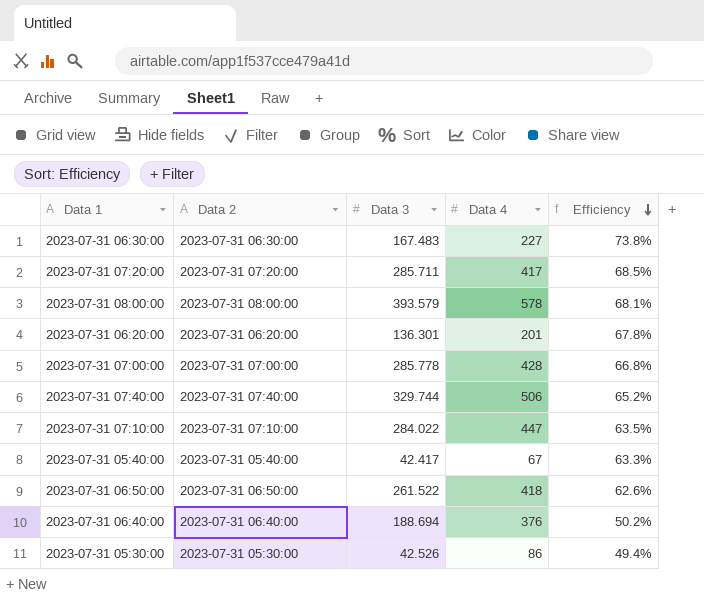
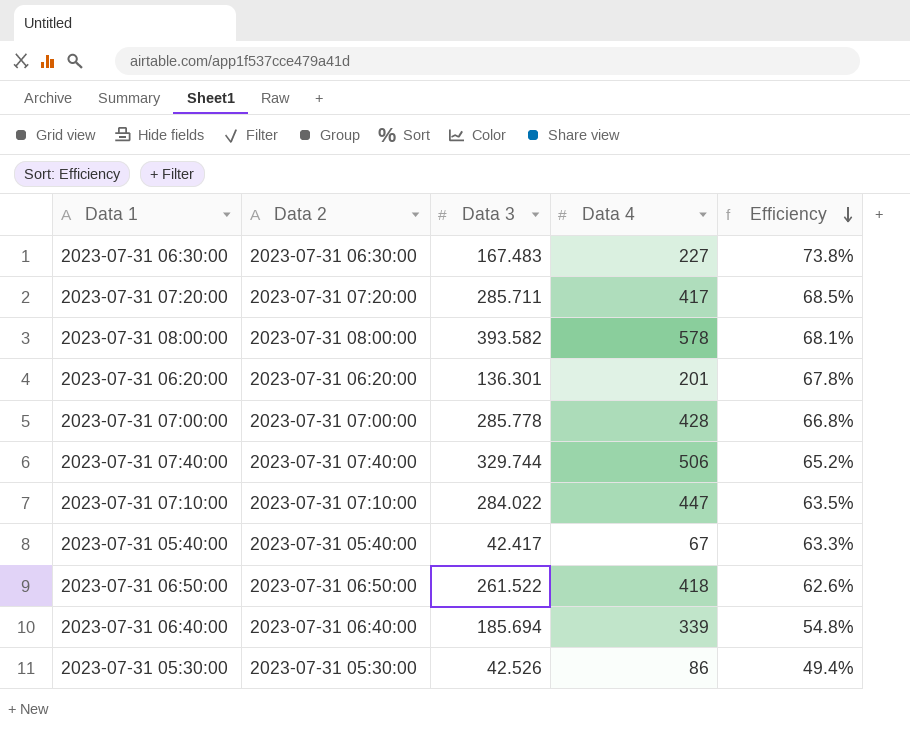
2023-07-31 08:00:00 | Data 3: 393.579 -> 393.582
2023-07-31 06:40:00 | Data 3: 188.694 -> 185.694
2023-07-31 06:40:00 | Data 4: 376 -> 339
2023-07-31 06:40:00 | Efficiency: 50.2% -> 54.8%

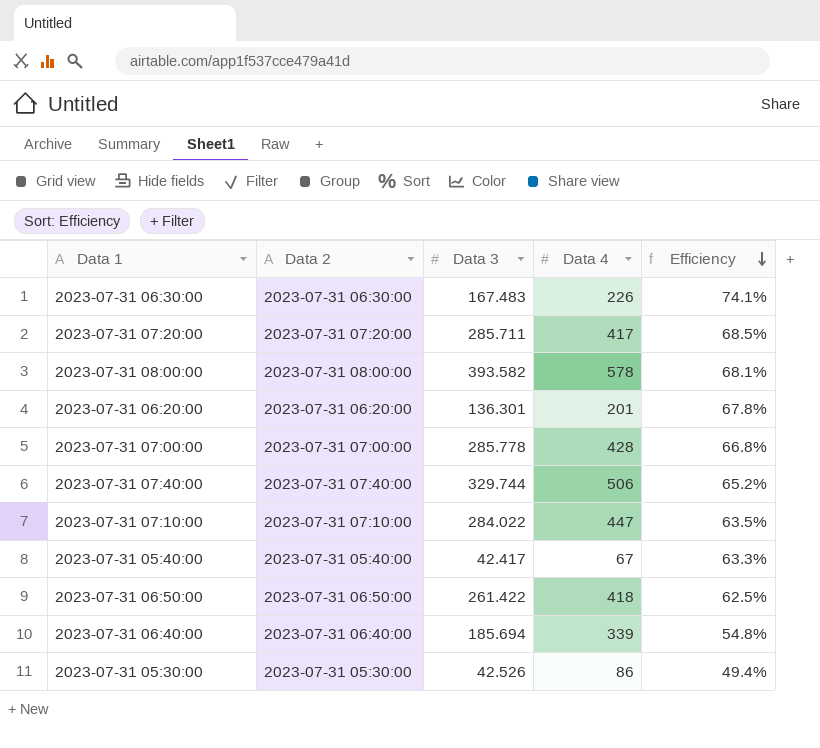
2023-07-31 06:30:00 | Data 4: 227 -> 226
2023-07-31 06:30:00 | Efficiency: 73.8% -> 74.1%
2023-07-31 06:50:00 | Data 3: 261.522 -> 261.422
2023-07-31 06:50:00 | Efficiency: 62.6% -> 62.5%

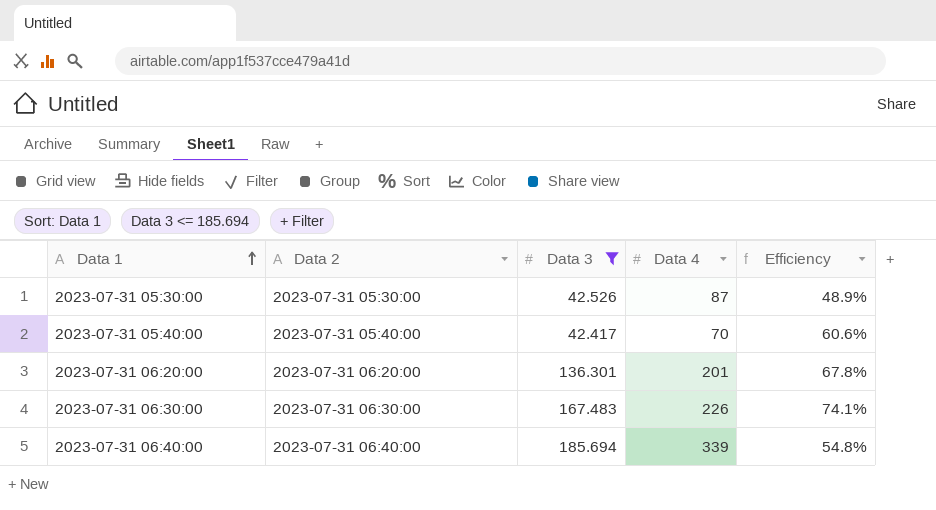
filter: none -> Data 3 <= 185.694
row order: Efficiency descending -> Data 1 ascending
2023-07-31 05:30:00 | Data 4: 86 -> 87
2023-07-31 05:30:00 | Efficiency: 49.4% -> 48.9%
2023-07-31 05:40:00 | Data 4: 67 -> 70
2023-07-31 05:40:00 | Efficiency: 63.3% -> 60.6%

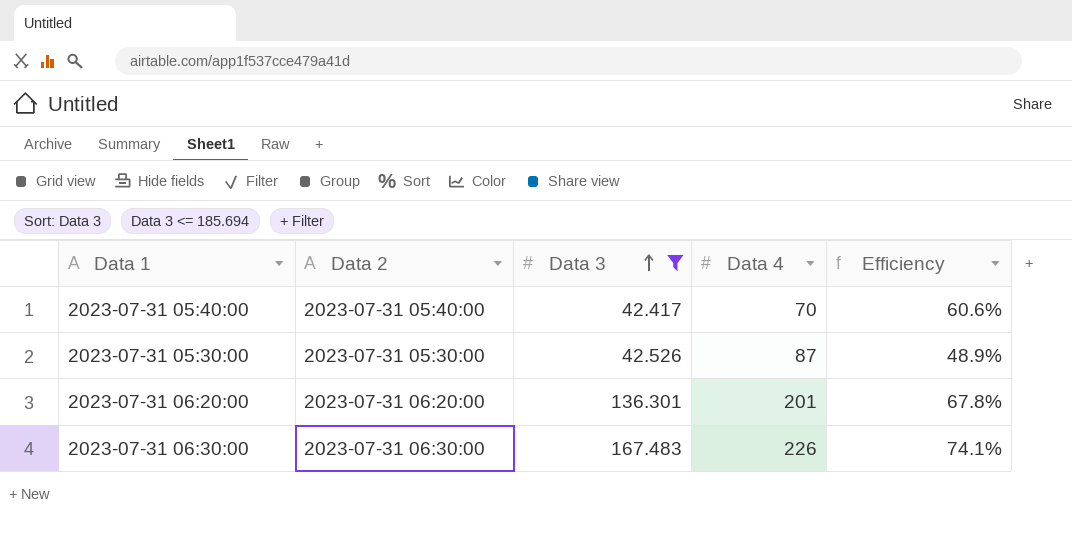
row order: Data 1 ascending -> Data 3 ascending
row 2023-07-31 06:40:00: 2023-07-31 06:40:00 | 185.694 | 339 | 54.8% -> none

